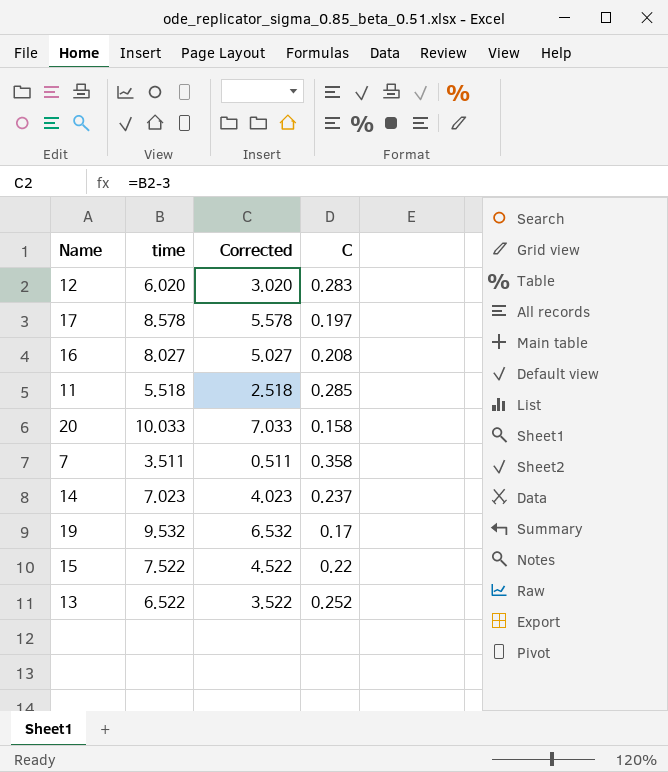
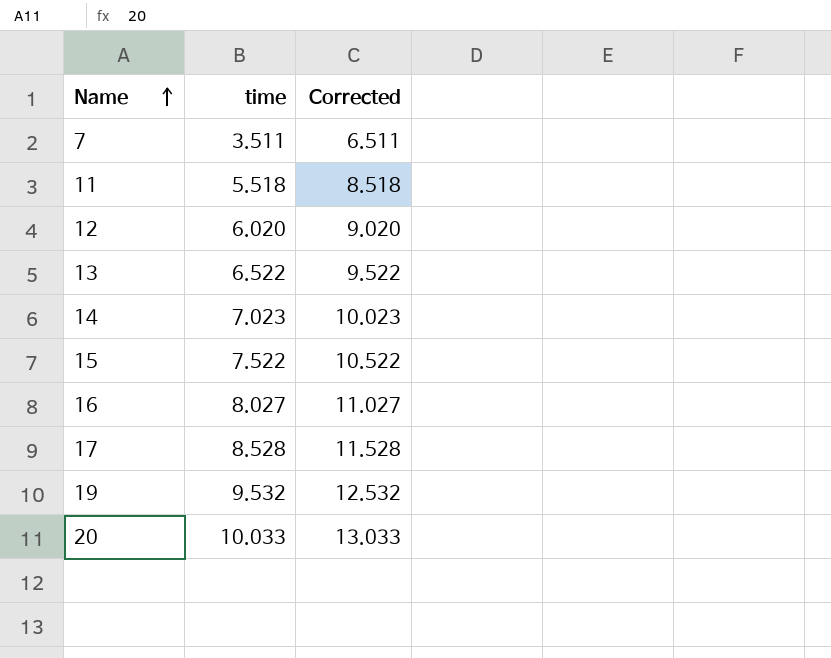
row order: none -> Name ascending
column C | position: 4 -> none
column Corrected | formula: [time] - 3 -> [time] + 3
17 | time: 8.578 -> 8.528

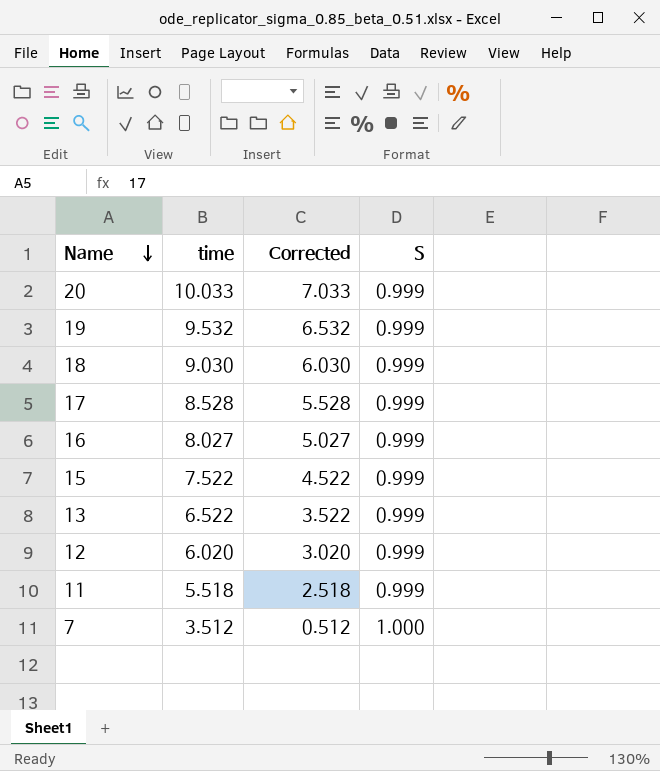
row order: Name ascending -> Name descending
column Corrected | formula: [time] + 3 -> [time] - 3
column S | position: none -> 4
row 14: 7.023 | 10.023 -> none
row 18: none -> 9.030 | 6.030 | 0.999
7 | time: 3.511 -> 3.512

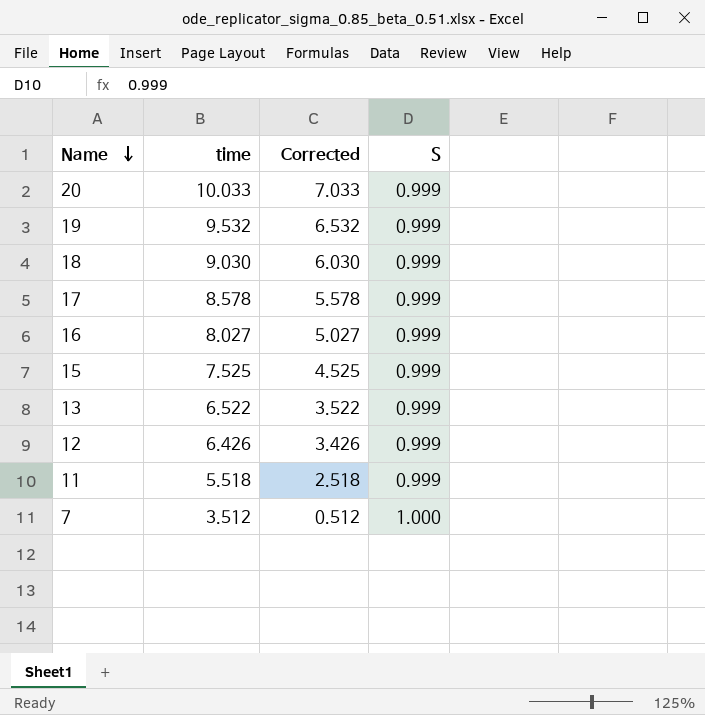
17 | time: 8.528 -> 8.578
17 | Corrected: 5.528 -> 5.578
15 | time: 7.522 -> 7.525
15 | Corrected: 4.522 -> 4.525
12 | time: 6.020 -> 6.426
12 | Corrected: 3.020 -> 3.426

